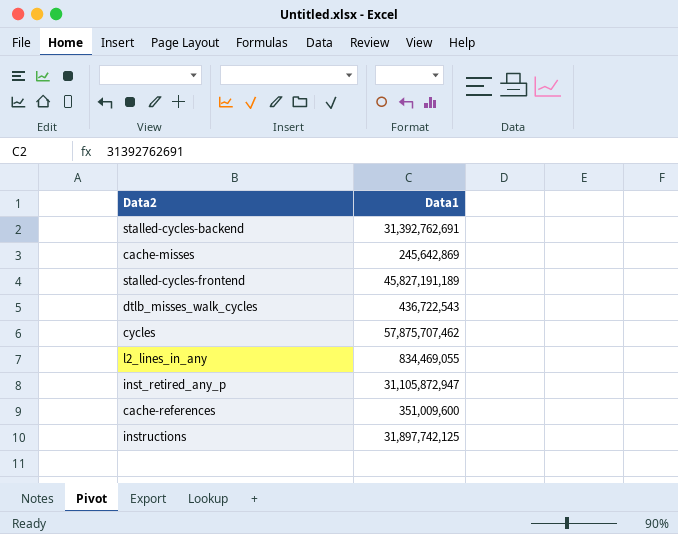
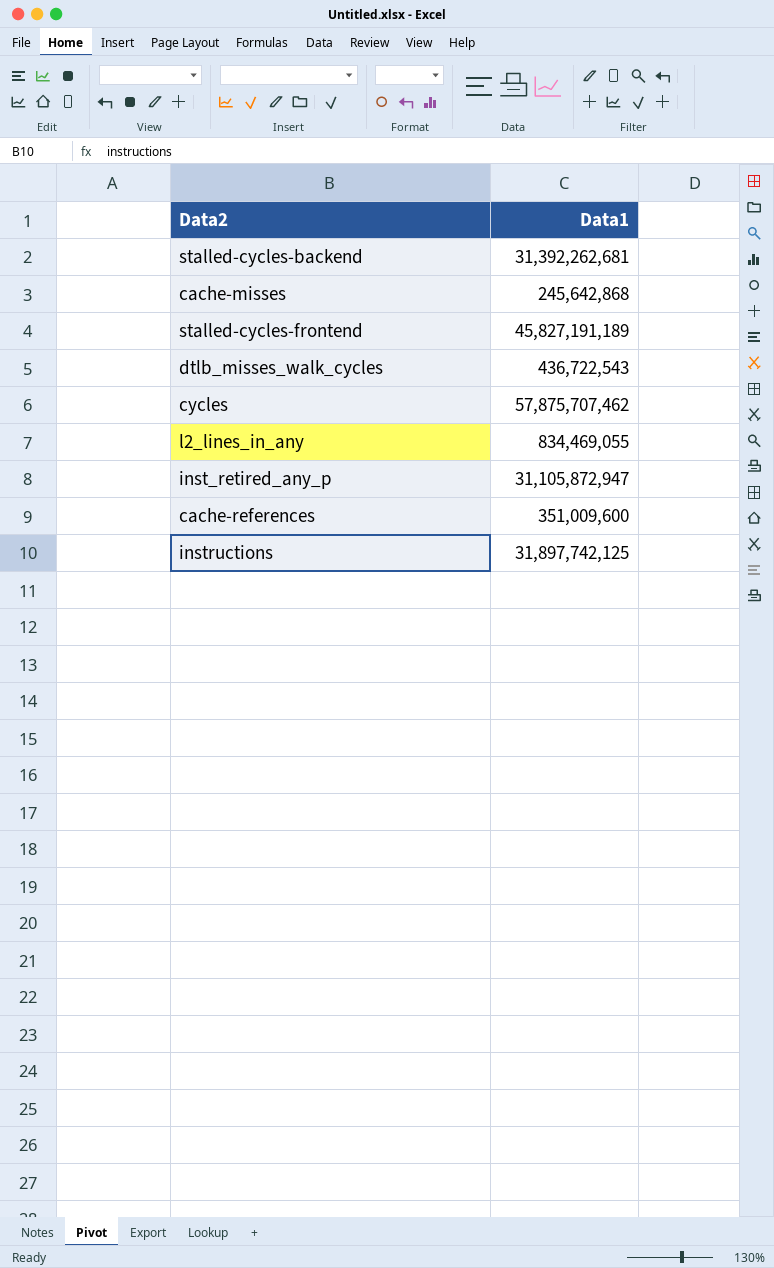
stalled-cycles-backend | Data1: 31,392,762,691 -> 31,392,262,681
cache-misses | Data1: 245,642,869 -> 245,642,868

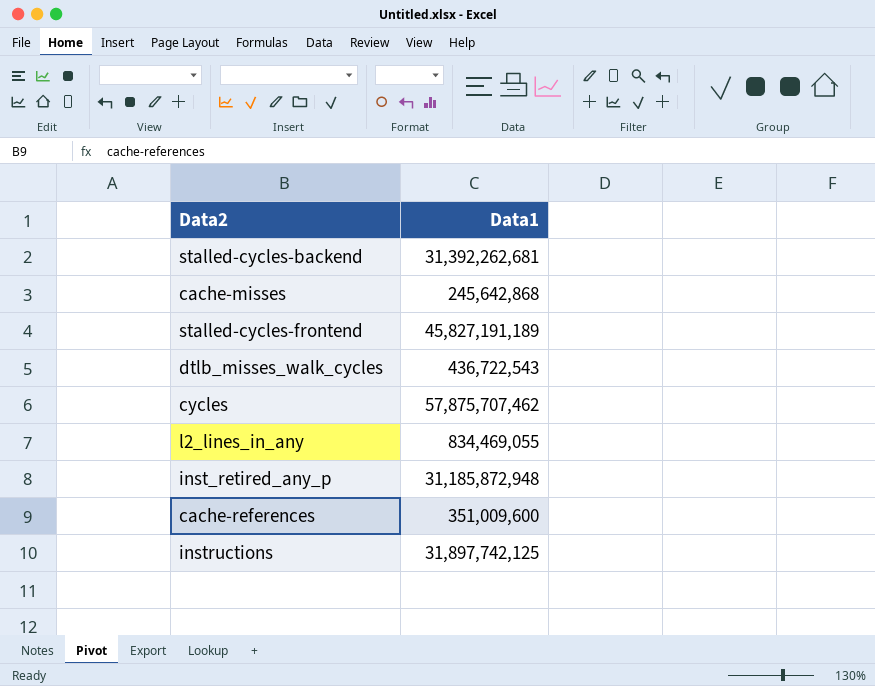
inst_retired_any_p | Data1: 31,105,872,947 -> 31,185,872,948

